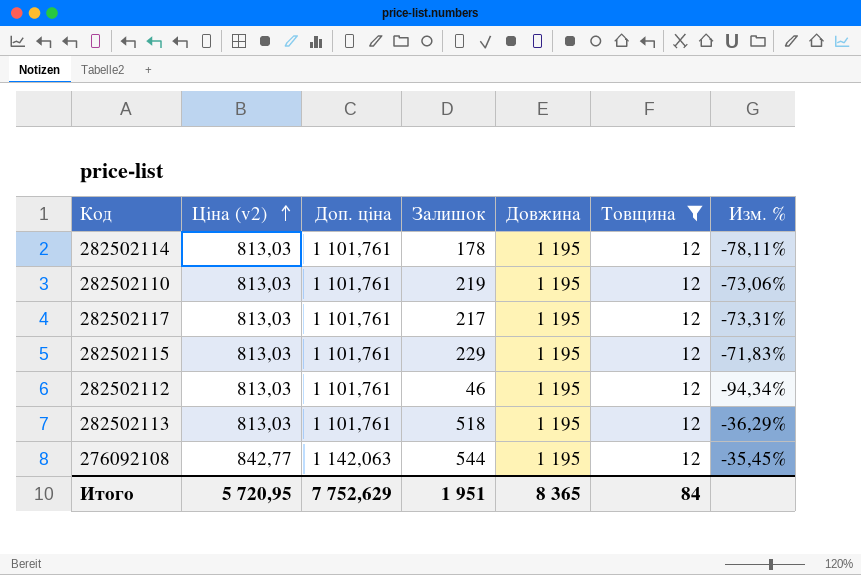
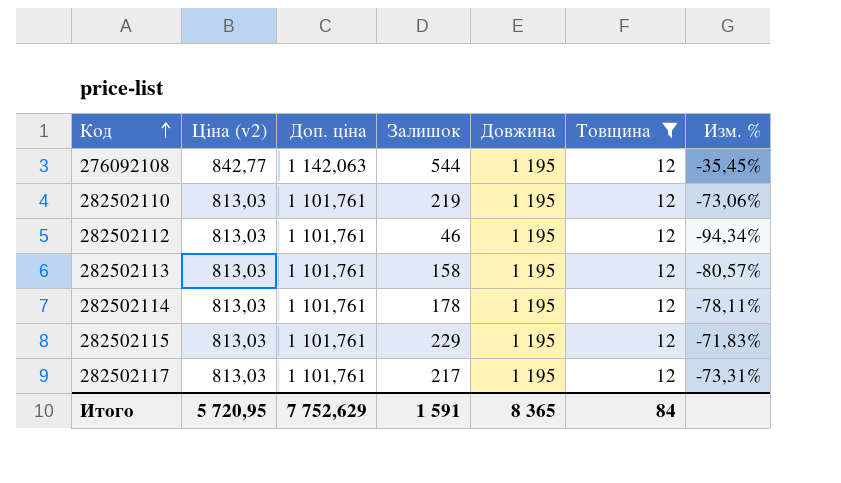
row order: Ціна (v2) ascending -> Код ascending
282502113 | Залишок: 518 -> 158
282502113 | Изм. %: -36,29% -> -80,57%
Итого | Залишок: 1 951 -> 1 591

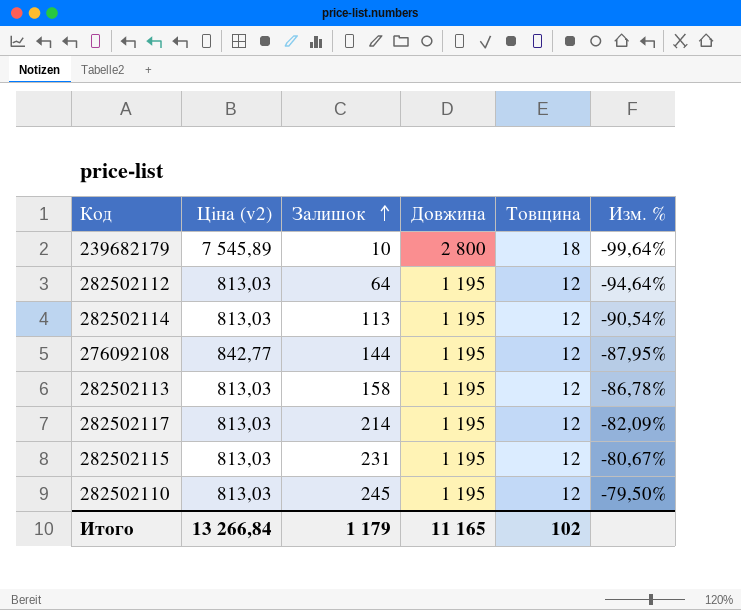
filter: Товщина = 12 -> none
row order: Код ascending -> Залишок ascending
column Доп. ціна | position: 3 -> none
column Изм. % | formula: ([Залишок] - [Ціна (v2)]) / [Ціна (v2)] -> ([Залишок] - [Довжина]) / [Довжина]
282502112 | Залишок: 46 -> 64
282502114 | Залишок: 178 -> 113
276092108 | Залишок: 544 -> 144
282502117 | Залишок: 217 -> 214
282502115 | Залишок: 229 -> 231
282502110 | Залишок: 219 -> 245
Итого | Ціна (v2): 5 720,95 -> 13 266,84
Итого | Залишок: 1 591 -> 1 179
Итого | Довжина: 8 365 -> 11 165
Итого | Товщина: 84 -> 102

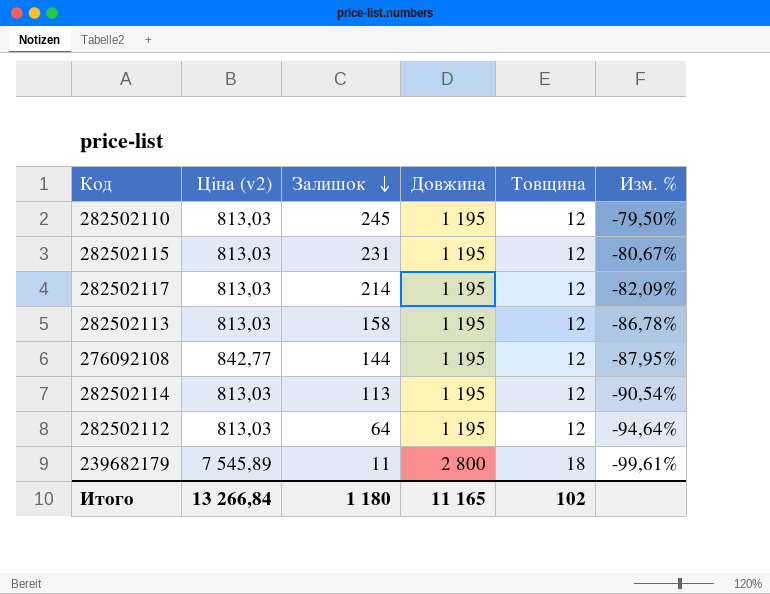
row order: Залишок ascending -> Залишок descending
239682179 | Залишок: 10 -> 11
239682179 | Изм. %: -99,64% -> -99,61%
Итого | Залишок: 1 179 -> 1 180

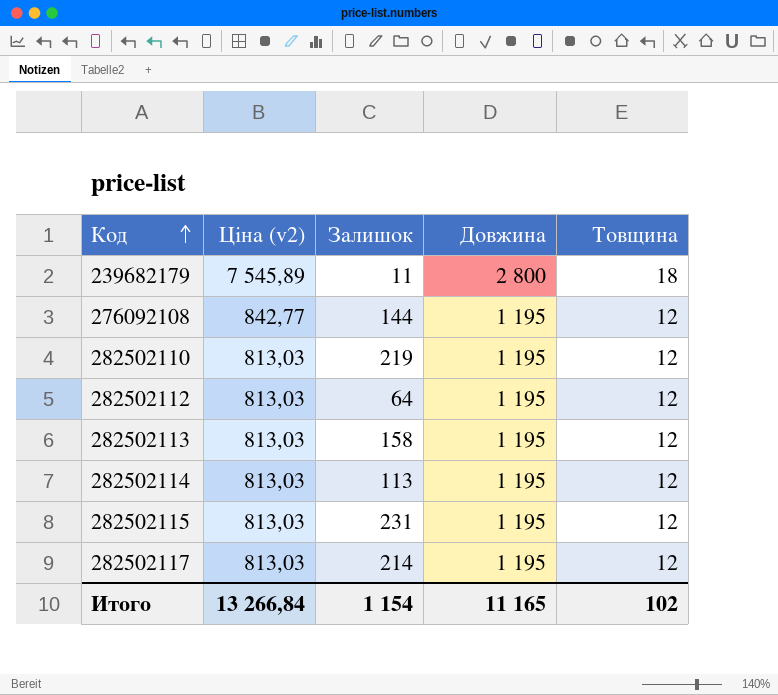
row order: Залишок descending -> Код ascending
column Изм. % | formula: ([Залишок] - [Довжина]) / [Довжина] -> none
282502110 | Залишок: 245 -> 219
Итого | Залишок: 1 180 -> 1 154

